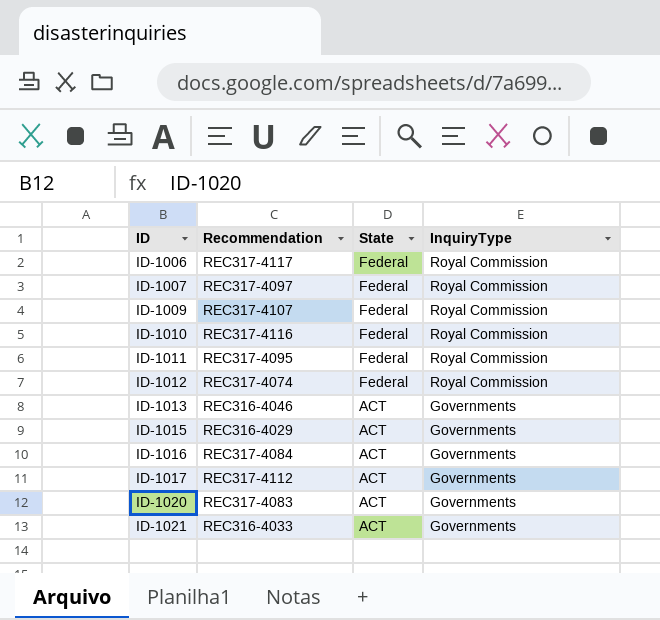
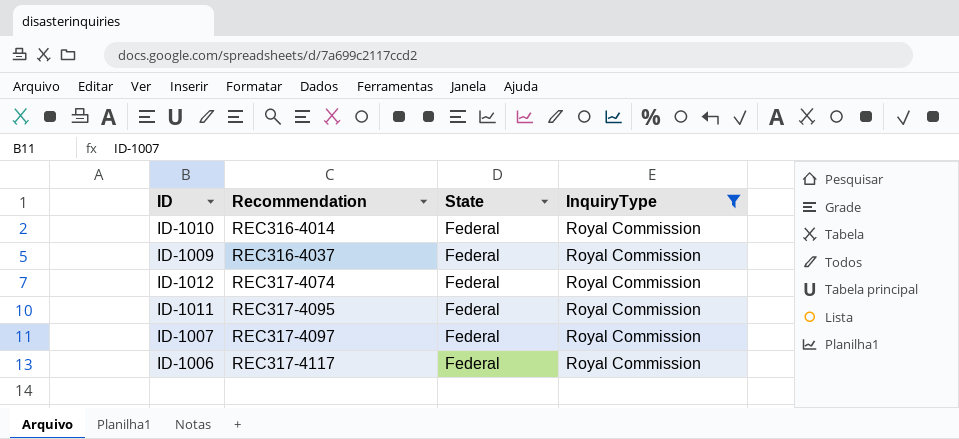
filter: none -> InquiryType = Royal Commission
row order: ID ascending -> Recommendation ascending
ID-1010 | Recommendation: REC317-4116 -> REC316-4014
ID-1009 | Recommendation: REC317-4107 -> REC316-4037

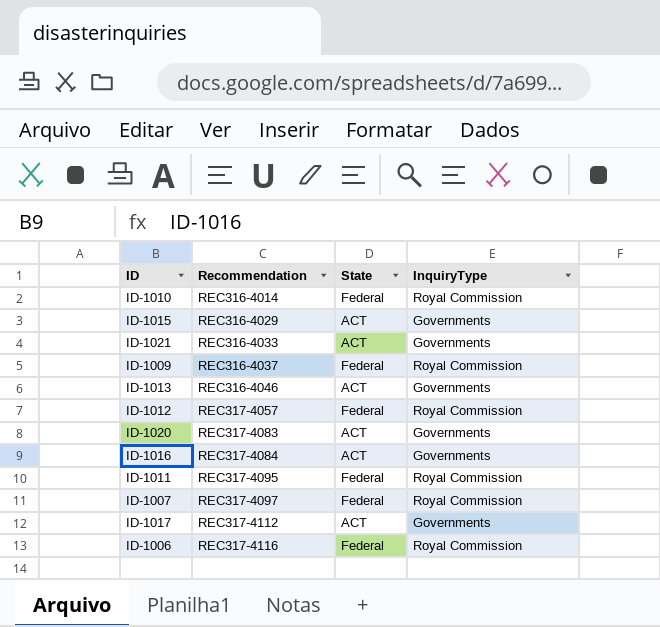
filter: InquiryType = Royal Commission -> none
ID-1012 | Recommendation: REC317-4074 -> REC317-4057
ID-1006 | Recommendation: REC317-4117 -> REC317-4116

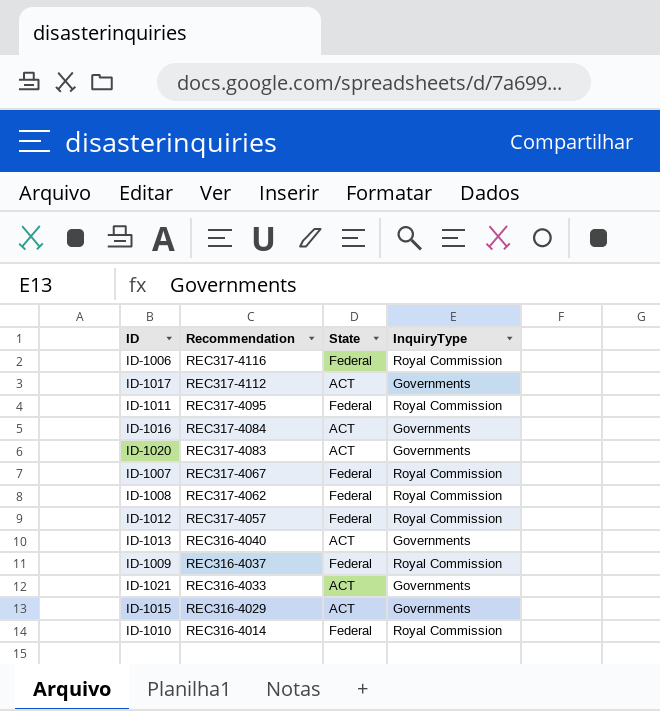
row order: Recommendation ascending -> Recommendation descending
ID-1007 | Recommendation: REC317-4097 -> REC317-4067
row ID-1008: none -> REC317-4062 | Federal | Royal Commission
ID-1013 | Recommendation: REC316-4046 -> REC316-4040

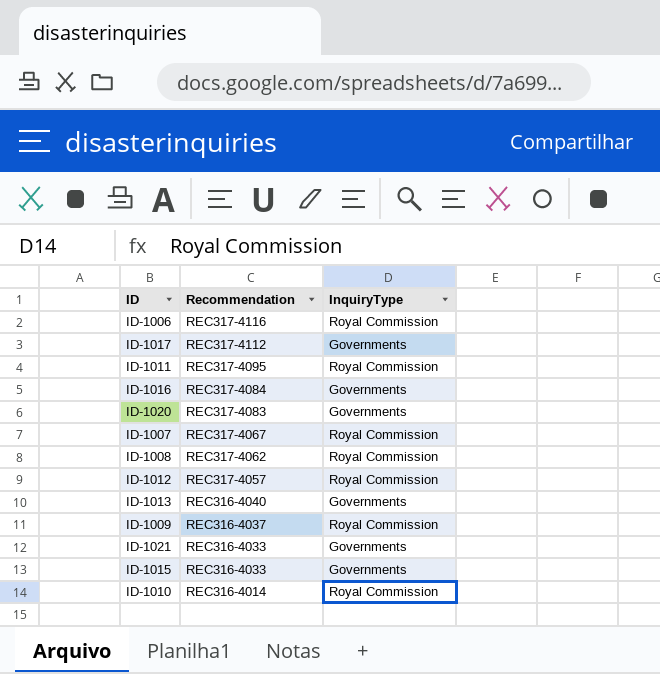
column State | position: 3 -> none
ID-1015 | Recommendation: REC316-4029 -> REC316-4033

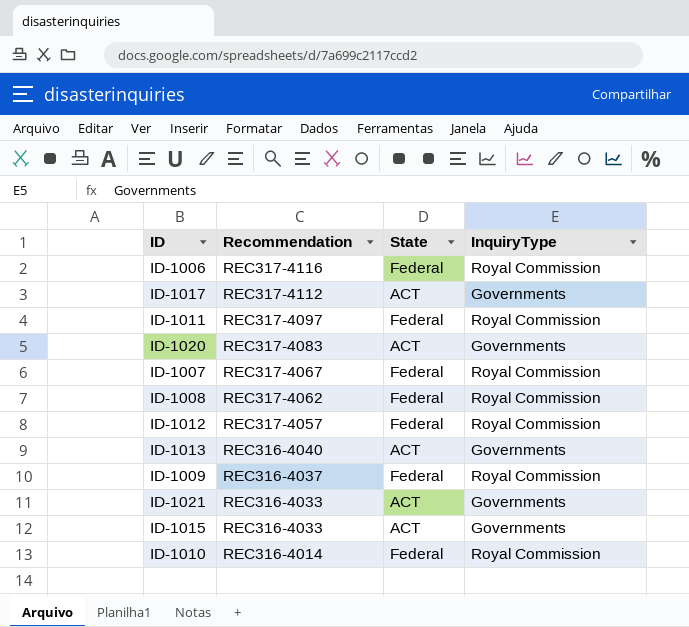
column State | position: none -> 3
row ID-1016: REC317-4084 | Governments -> none
ID-1011 | Recommendation: REC317-4095 -> REC317-4097

